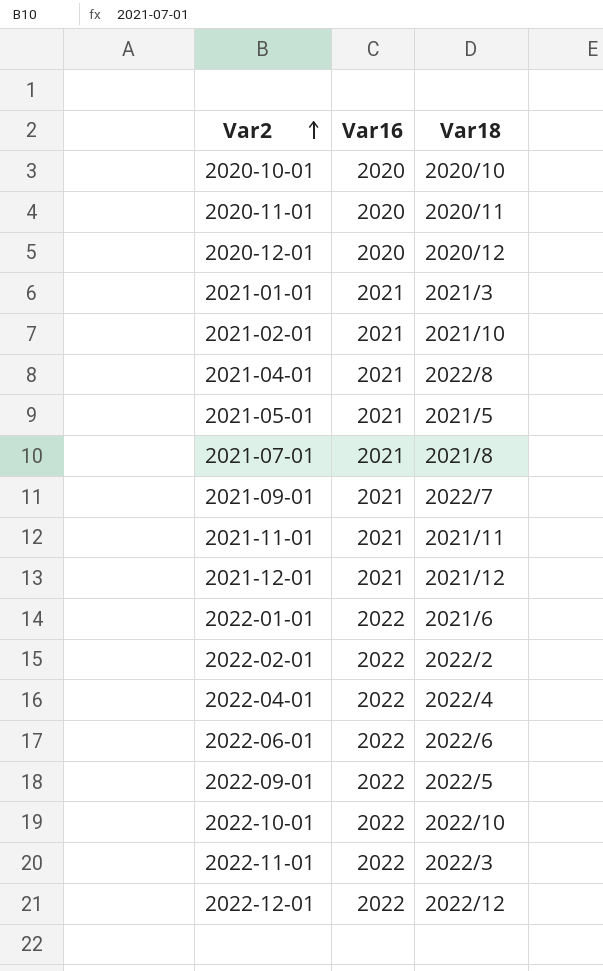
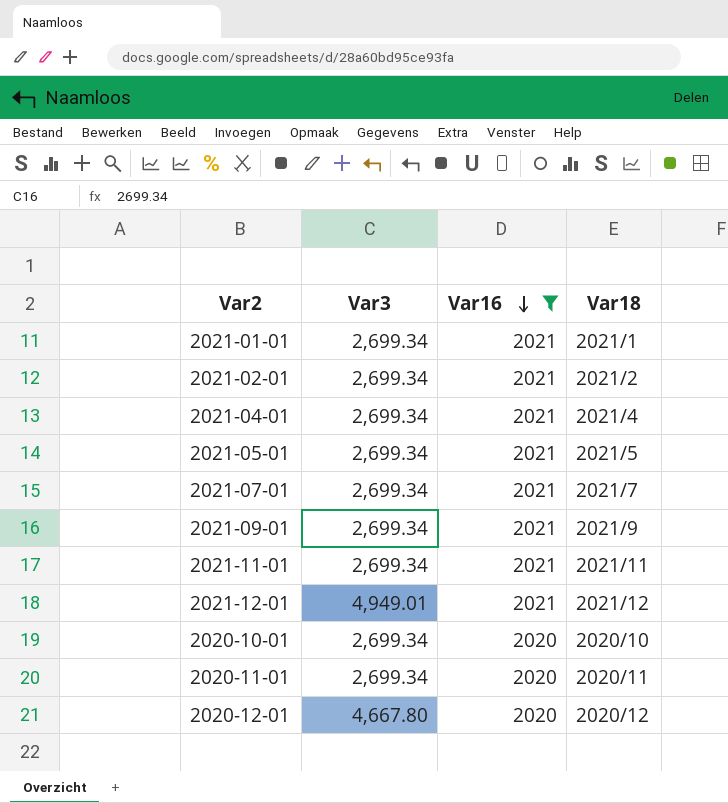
filter: none -> Var16 != 2022
row order: Var2 ascending -> Var16 descending
column Var3 | position: none -> 2
2021-01-01 | Var18: 2021/3 -> 2021/1
2021-02-01 | Var18: 2021/10 -> 2021/2
2021-04-01 | Var18: 2022/8 -> 2021/4
2021-07-01 | Var18: 2021/8 -> 2021/7
2021-09-01 | Var18: 2022/7 -> 2021/9

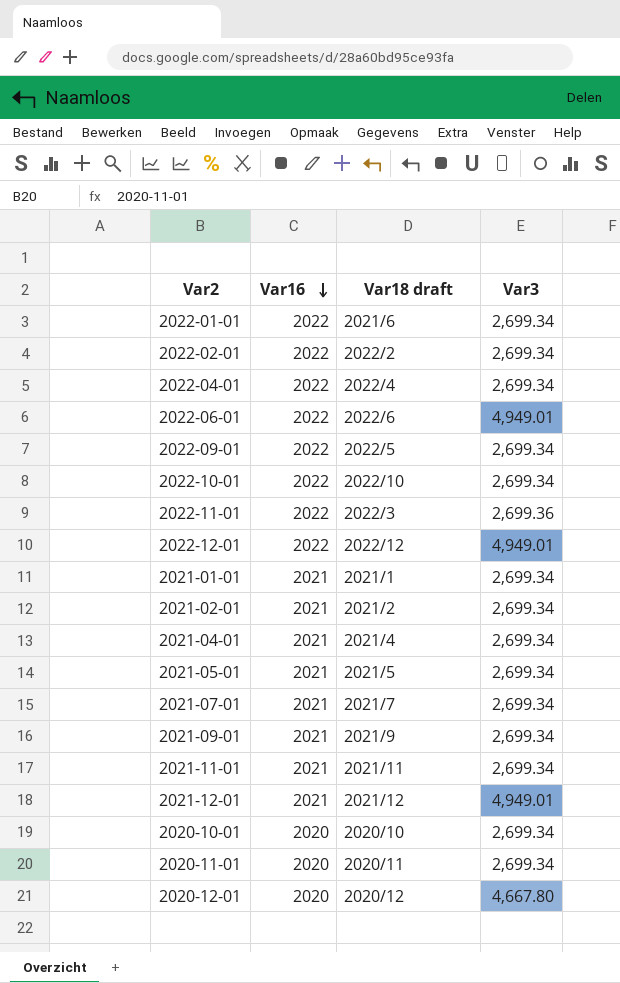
filter: Var16 != 2022 -> none
column name: Var18 -> Var18 draft
column Var3 | position: 2 -> 4

